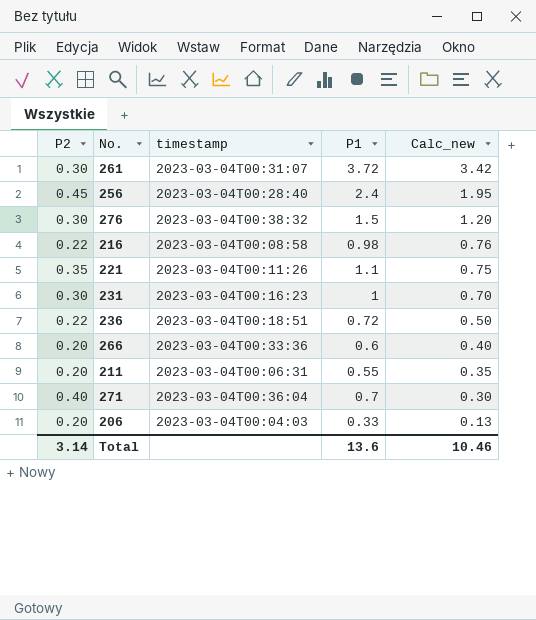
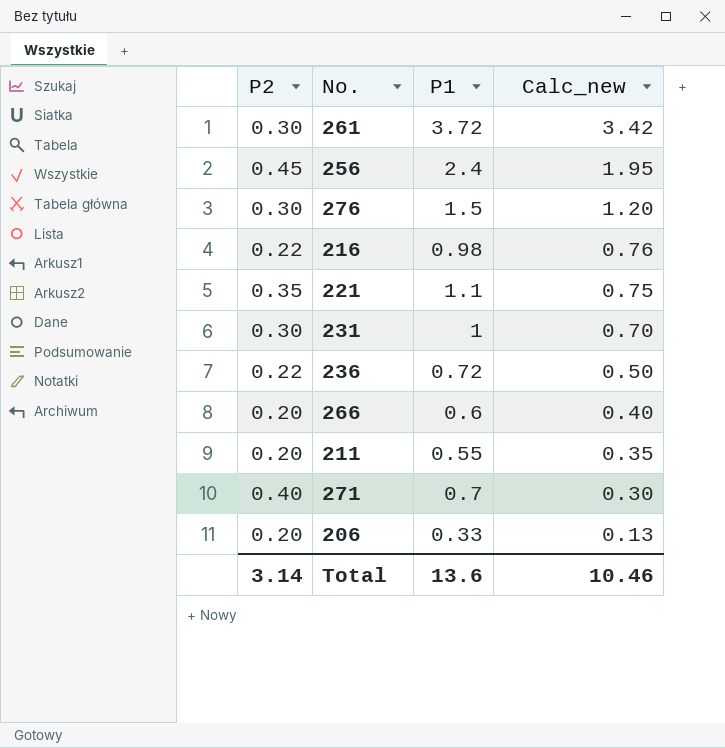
column timestamp | position: 3 -> none

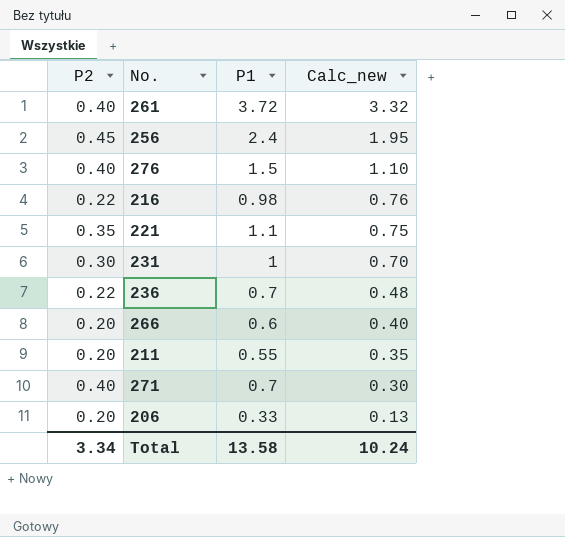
261 | P2: 0.30 -> 0.40
261 | Calc_new: 3.42 -> 3.32
276 | P2: 0.30 -> 0.40
276 | Calc_new: 1.20 -> 1.10
236 | P1: 0.72 -> 0.7
236 | Calc_new: 0.50 -> 0.48
Total | P2: 3.14 -> 3.34
Total | P1: 13.6 -> 13.58
Total | Calc_new: 10.46 -> 10.24

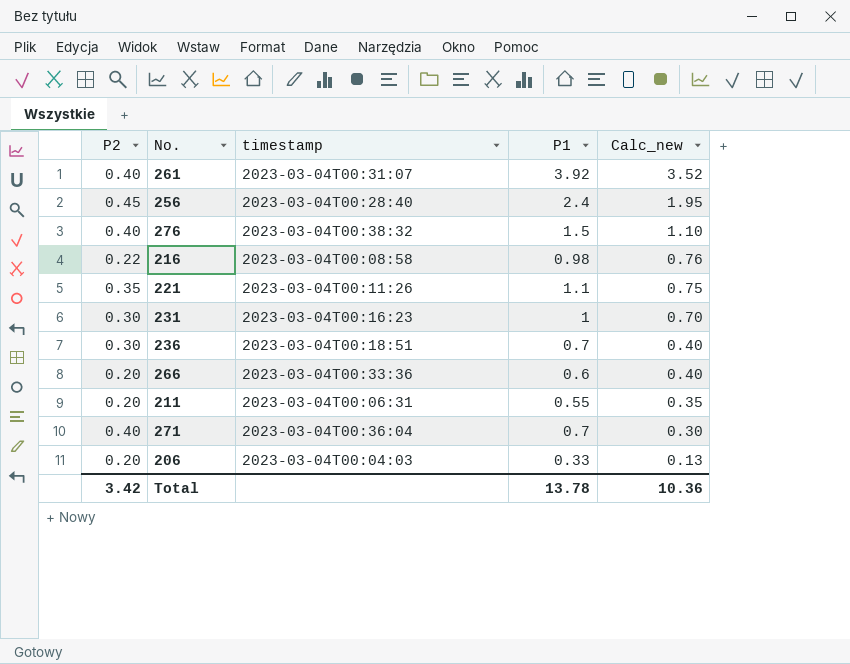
column timestamp | position: none -> 3
261 | P1: 3.72 -> 3.92
261 | Calc_new: 3.32 -> 3.52
236 | P2: 0.22 -> 0.30
236 | Calc_new: 0.48 -> 0.40
Total | P2: 3.34 -> 3.42
Total | P1: 13.58 -> 13.78
Total | Calc_new: 10.24 -> 10.36

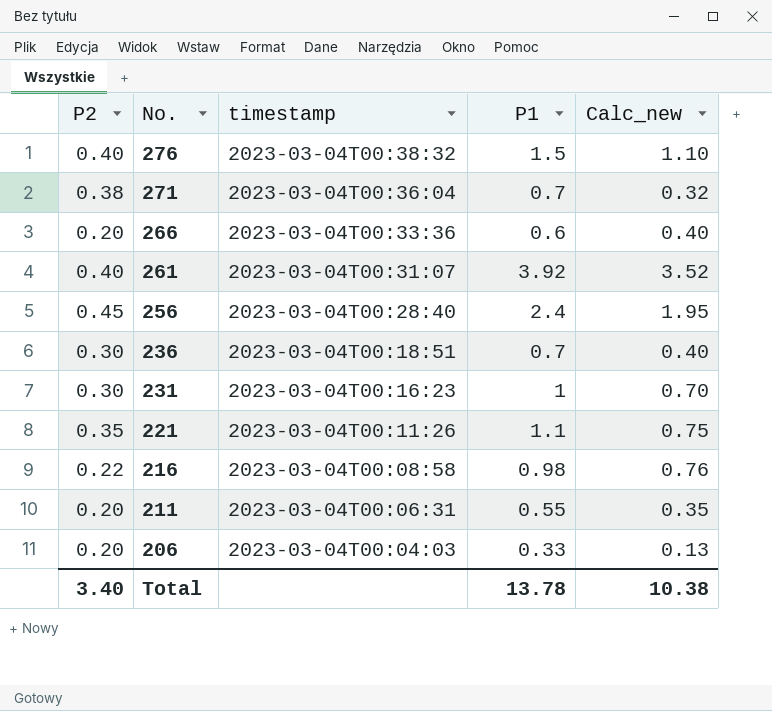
row order: Calc_new descending -> No. descending
271 | P2: 0.40 -> 0.38
271 | Calc_new: 0.30 -> 0.32
Total | P2: 3.42 -> 3.40
Total | Calc_new: 10.36 -> 10.38

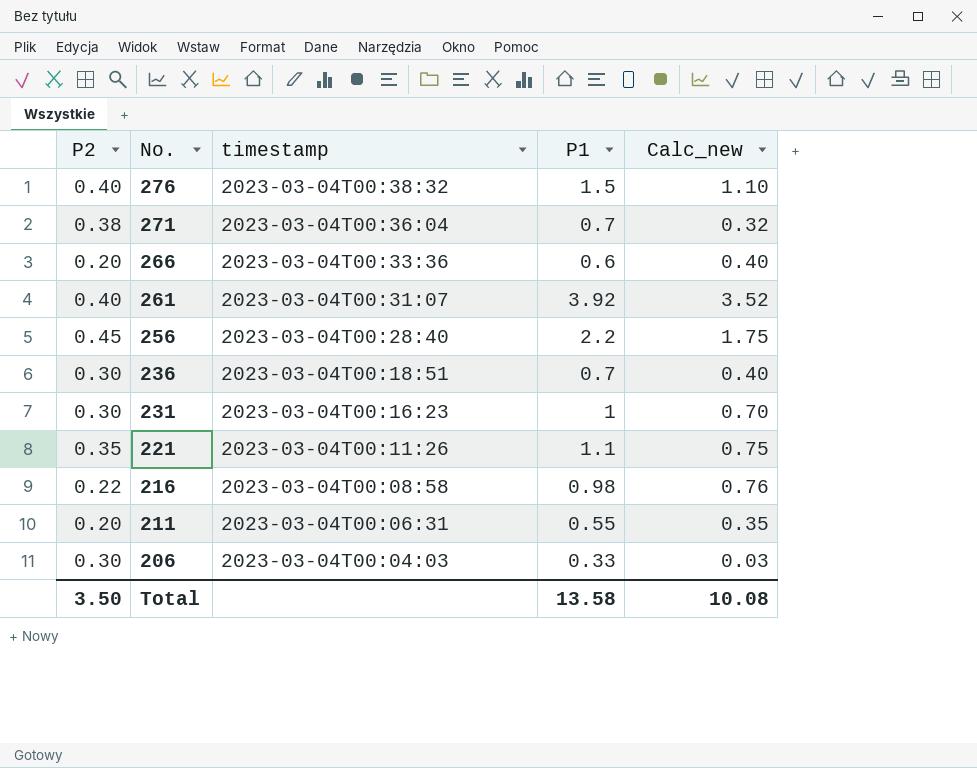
256 | P1: 2.4 -> 2.2
256 | Calc_new: 1.95 -> 1.75
206 | P2: 0.20 -> 0.30
206 | Calc_new: 0.13 -> 0.03
Total | P2: 3.40 -> 3.50
Total | P1: 13.78 -> 13.58
Total | Calc_new: 10.38 -> 10.08

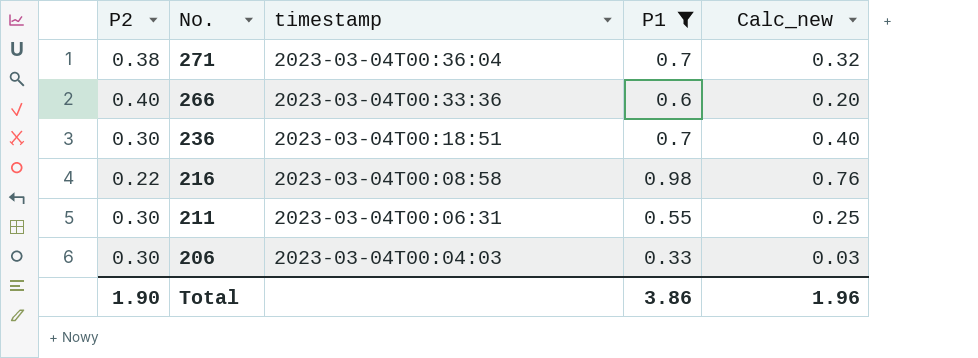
filter: none -> P1 <= 0.98
266 | P2: 0.20 -> 0.40
266 | Calc_new: 0.40 -> 0.20
211 | P2: 0.20 -> 0.30
211 | Calc_new: 0.35 -> 0.25
Total | P2: 3.50 -> 1.90
Total | P1: 13.58 -> 3.86
Total | Calc_new: 10.08 -> 1.96

